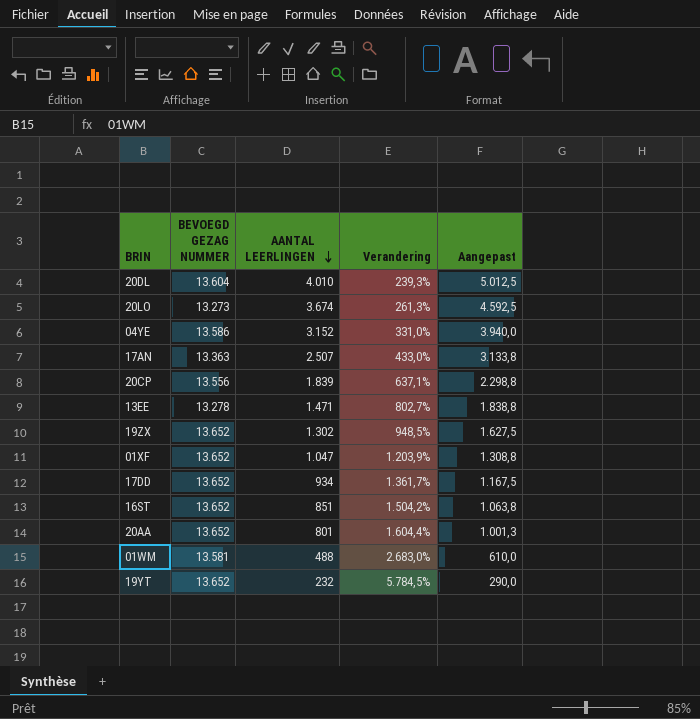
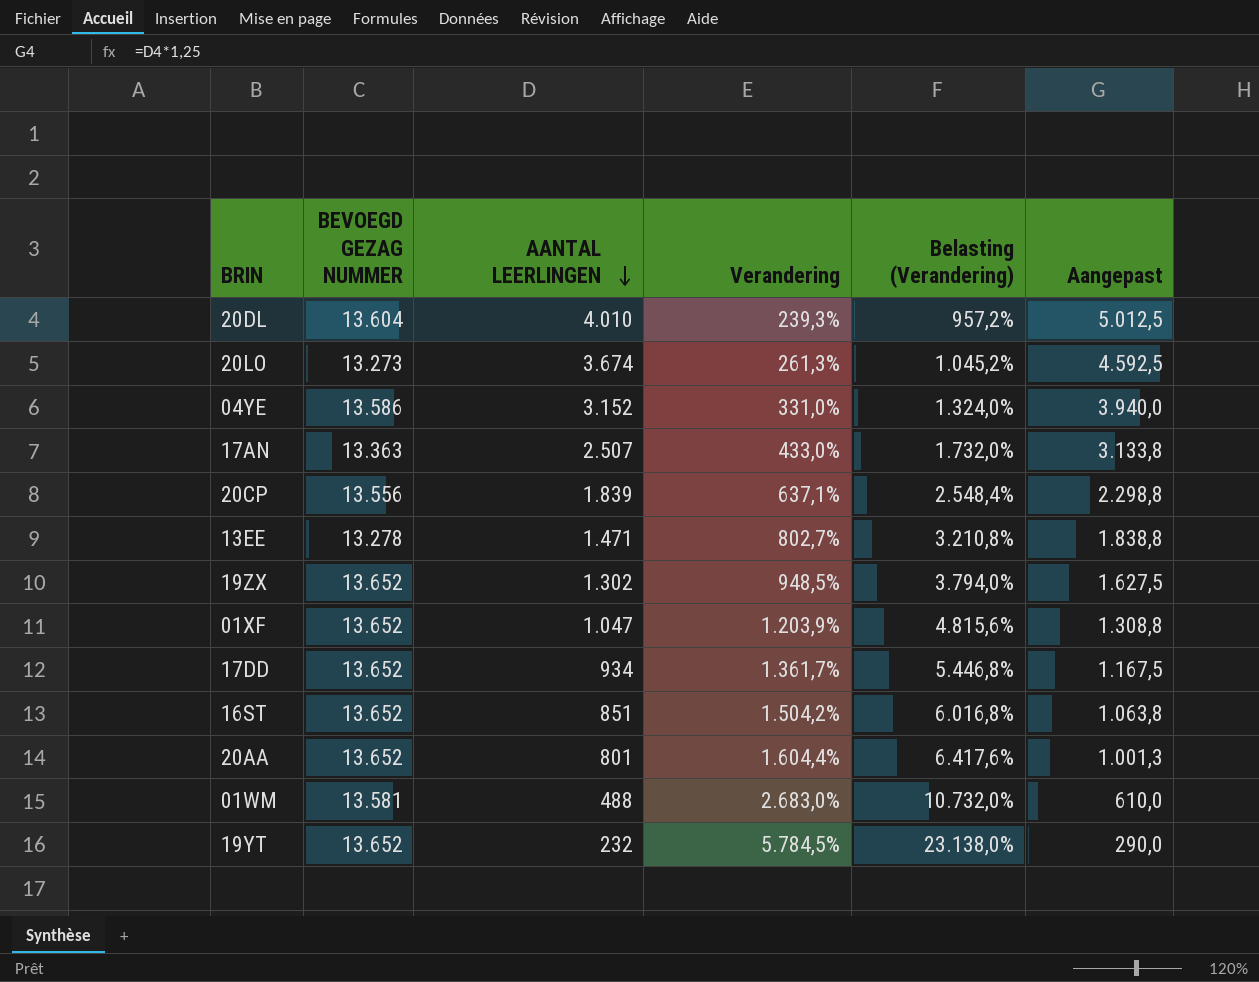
column Belasting (Verandering) | formula: none -> [Verandering] * 4

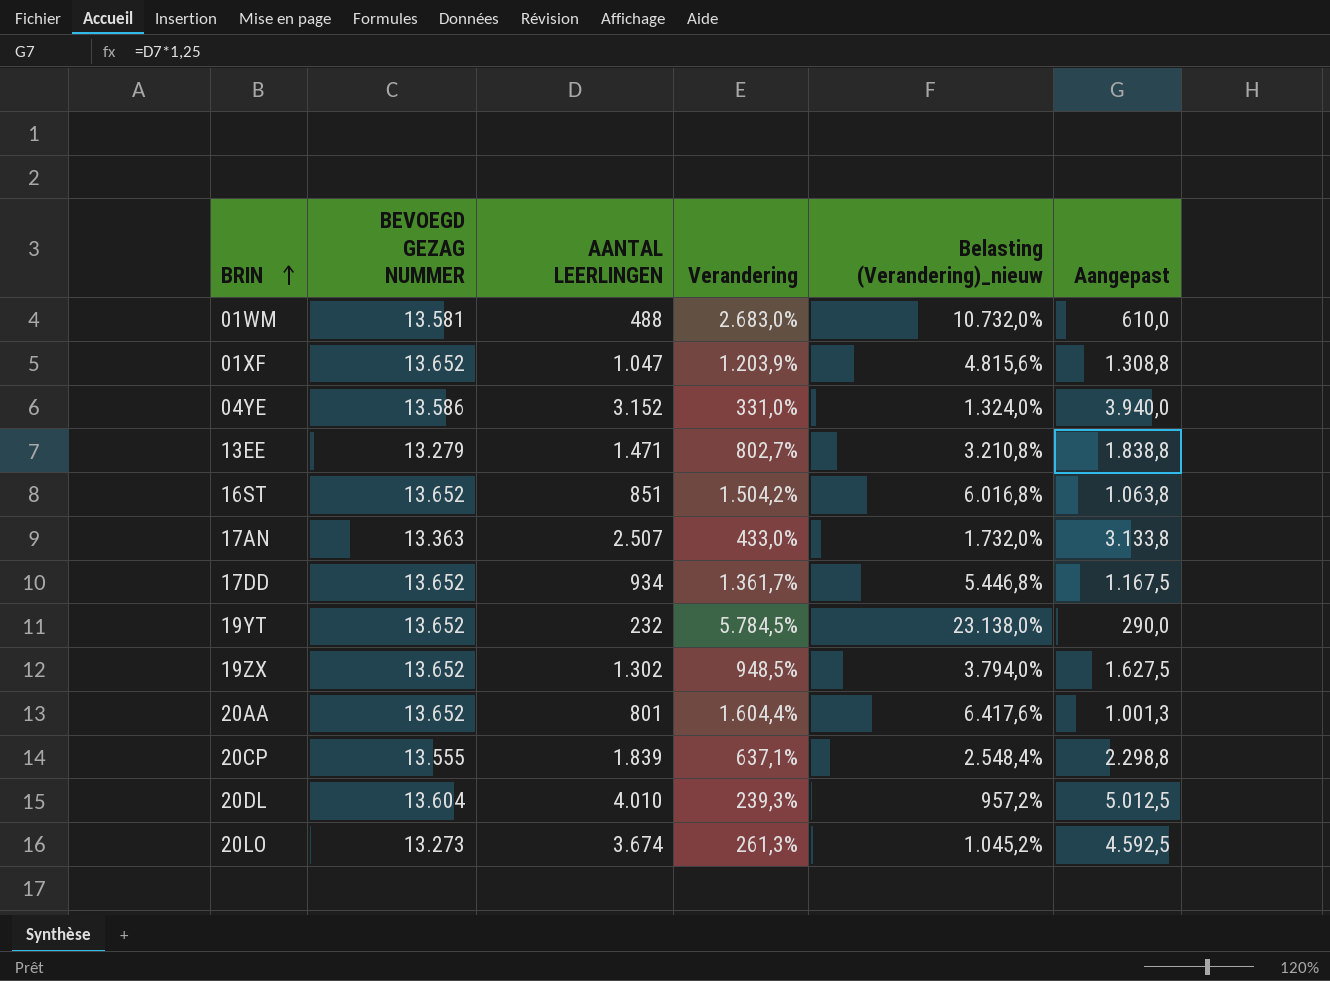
row order: AANTAL LEERLINGEN descending -> BRIN ascending
column name: Belasting (Verandering) -> Belasting (Verandering)_nieuw
13EE | BEVOEGD GEZAG NUMMER: 13.278 -> 13.279
20CP | BEVOEGD GEZAG NUMMER: 13.556 -> 13.555

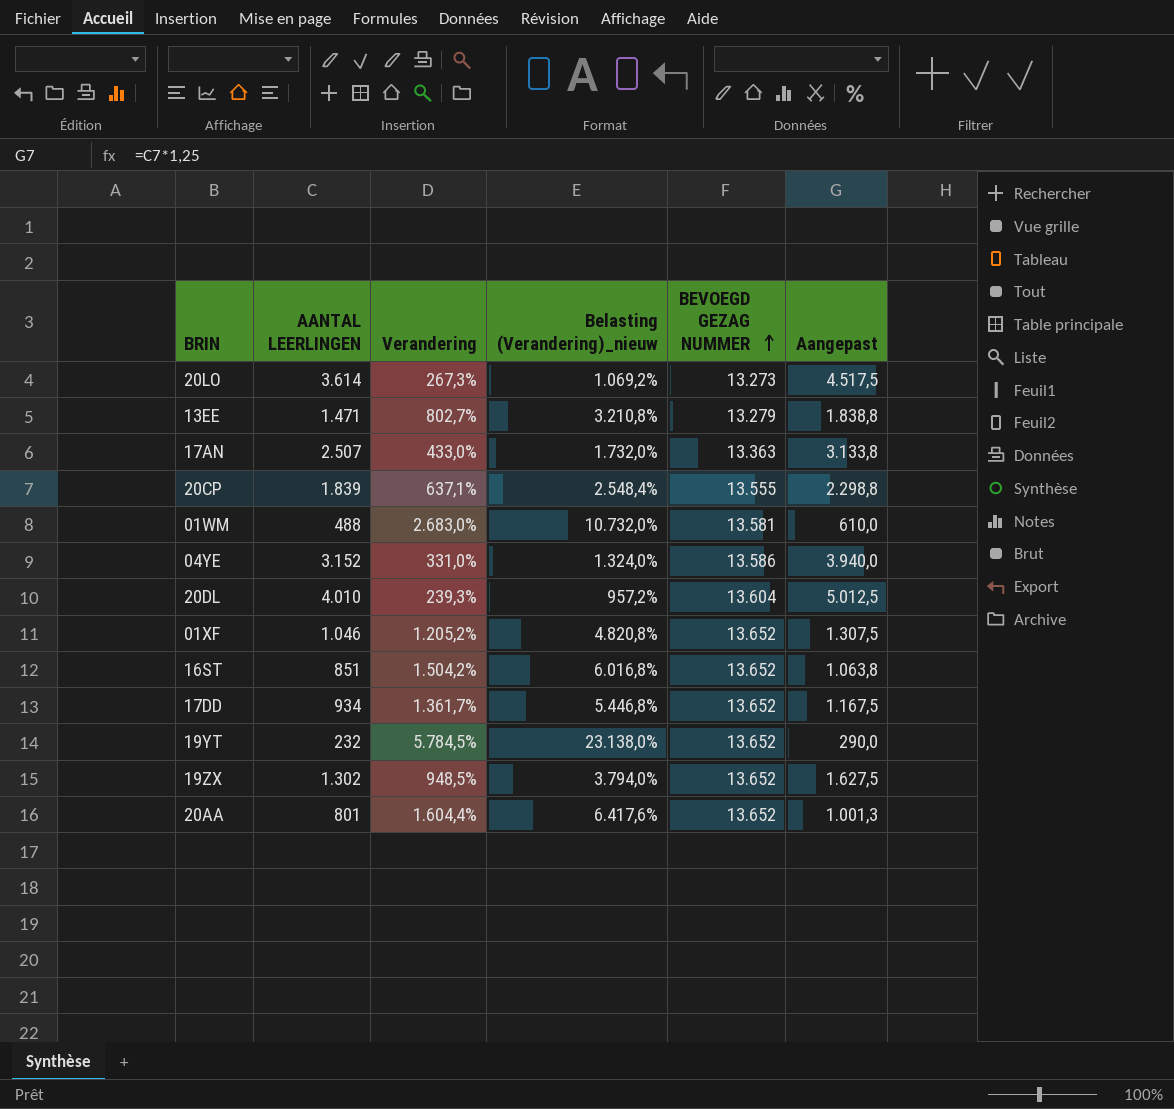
row order: BRIN ascending -> BEVOEGD GEZAG NUMMER ascending
column BEVOEGD GEZAG NUMMER | position: 2 -> 5
20LO | AANTAL LEERLINGEN: 3.674 -> 3.614
20LO | Verandering: 261,3% -> 267,3%
20LO | Belasting (Verandering)_nieuw: 1.045,2% -> 1.069,2%
20LO | Aangepast: 4.592,5 -> 4.517,5
01XF | AANTAL LEERLINGEN: 1.047 -> 1.046
01XF | Verandering: 1.203,9% -> 1.205,2%
01XF | Belasting (Verandering)_nieuw: 4.815,6% -> 4.820,8%
01XF | Aangepast: 1.308,8 -> 1.307,5

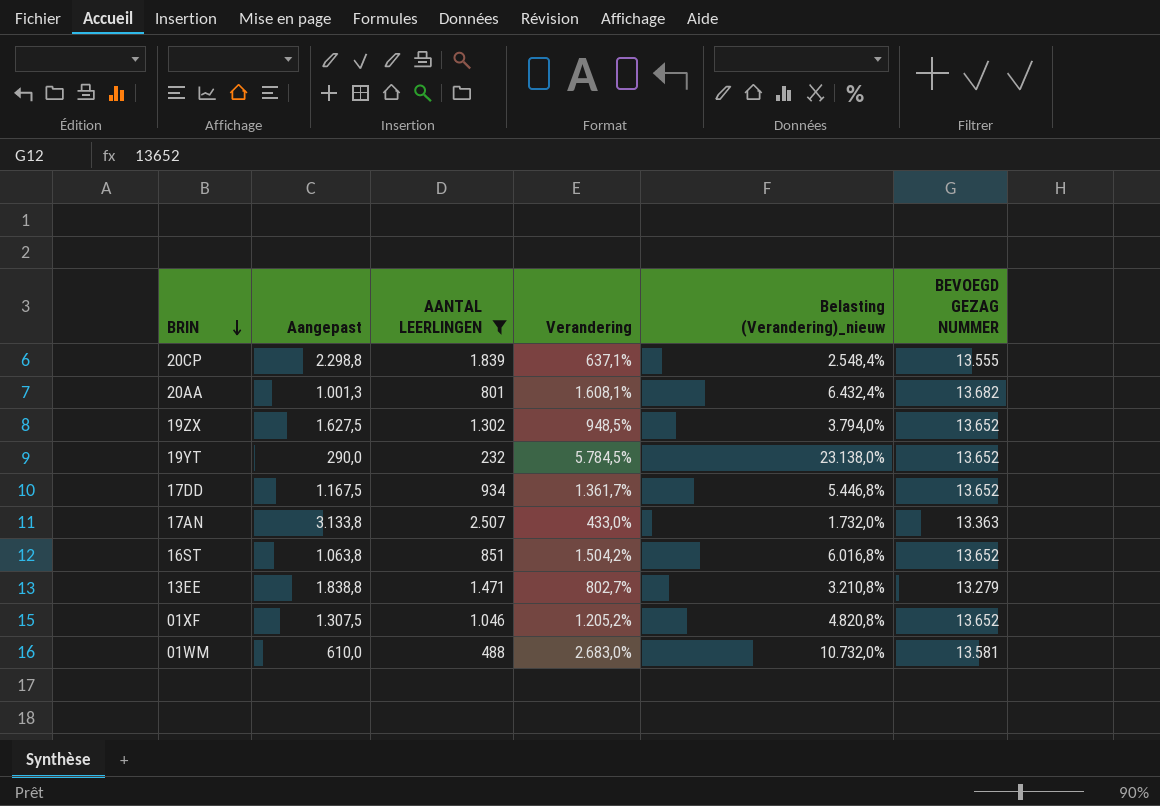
filter: none -> AANTAL LEERLINGEN <= 2.507
row order: BEVOEGD GEZAG NUMMER ascending -> BRIN descending
column Aangepast | position: 6 -> 2
20AA | Verandering: 1.604,4% -> 1.608,1%
20AA | Belasting (Verandering)_nieuw: 6.417,6% -> 6.432,4%
20AA | BEVOEGD GEZAG NUMMER: 13.652 -> 13.682

